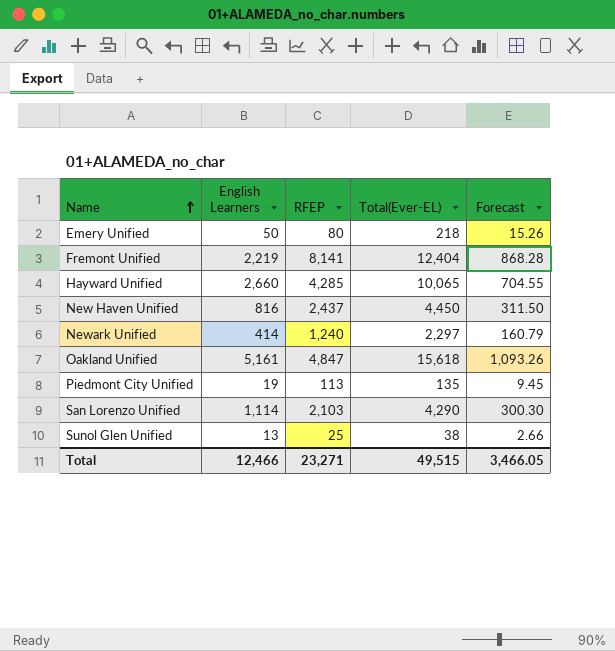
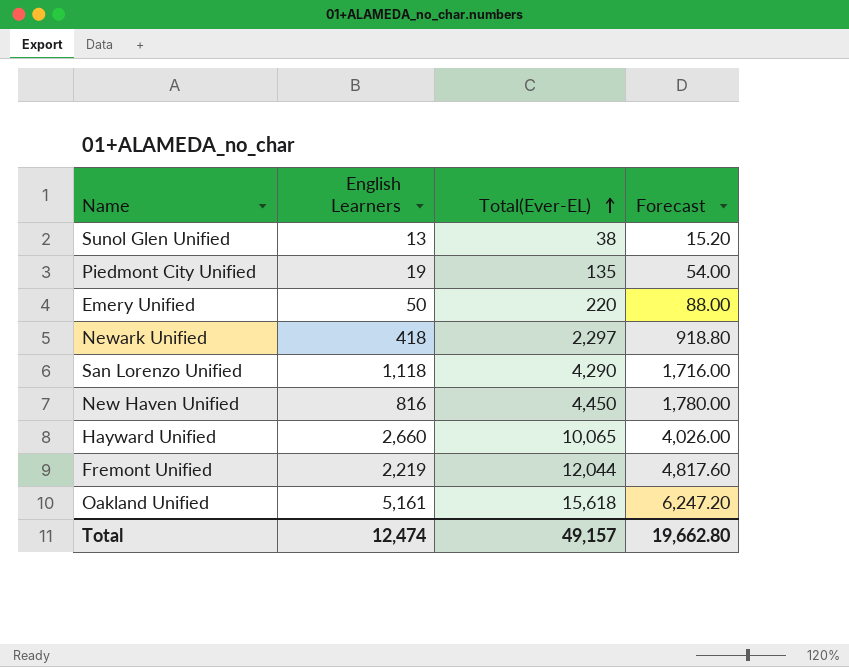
row order: Name ascending -> Total(Ever-EL) ascending
column RFEP | position: 3 -> none
column Forecast | formula: [Total(Ever-EL)] * 0.07 -> [Total(Ever-EL)] * 0.4
Emery Unified | Total(Ever-EL): 218 -> 220
Newark Unified | English Learners: 414 -> 418
San Lorenzo Unified | English Learners: 1,114 -> 1,118
Fremont Unified | Total(Ever-EL): 12,404 -> 12,044
Total | English Learners: 12,466 -> 12,474
Total | Total(Ever-EL): 49,515 -> 49,157
Total | Forecast: 3,466.05 -> 19,662.80

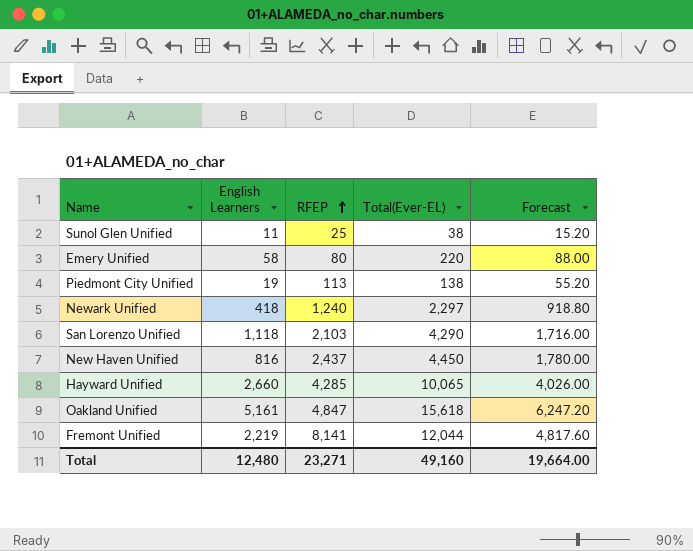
row order: Total(Ever-EL) ascending -> RFEP ascending
column RFEP | position: none -> 3
Sunol Glen Unified | English Learners: 13 -> 11
Emery Unified | English Learners: 50 -> 58
Piedmont City Unified | Total(Ever-EL): 135 -> 138
Piedmont City Unified | Forecast: 54.00 -> 55.20
Total | English Learners: 12,474 -> 12,480
Total | Total(Ever-EL): 49,157 -> 49,160
Total | Forecast: 19,662.80 -> 19,664.00

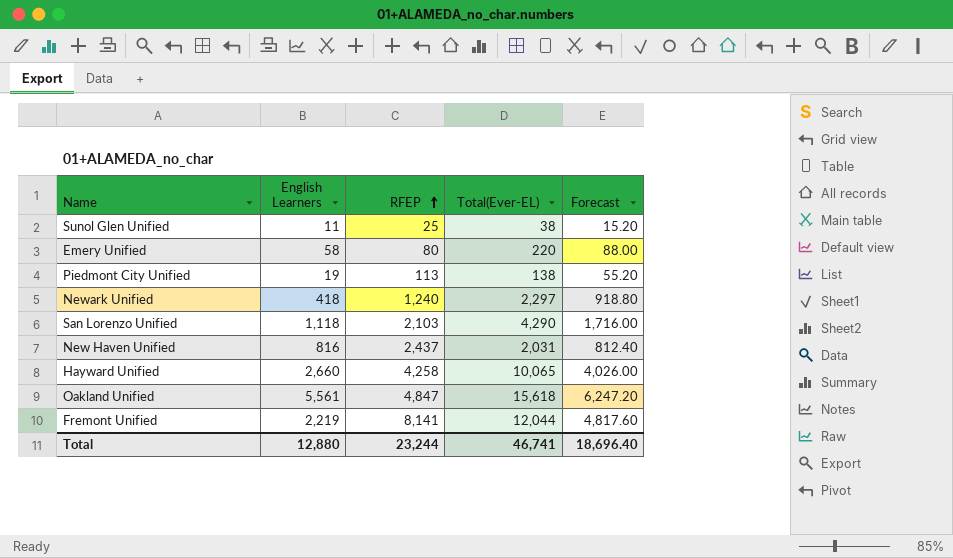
New Haven Unified | Total(Ever-EL): 4,450 -> 2,031
New Haven Unified | Forecast: 1,780.00 -> 812.40
Hayward Unified | RFEP: 4,285 -> 4,258
Oakland Unified | English Learners: 5,161 -> 5,561
Total | English Learners: 12,480 -> 12,880
Total | RFEP: 23,271 -> 23,244
Total | Total(Ever-EL): 49,160 -> 46,741
Total | Forecast: 19,664.00 -> 18,696.40

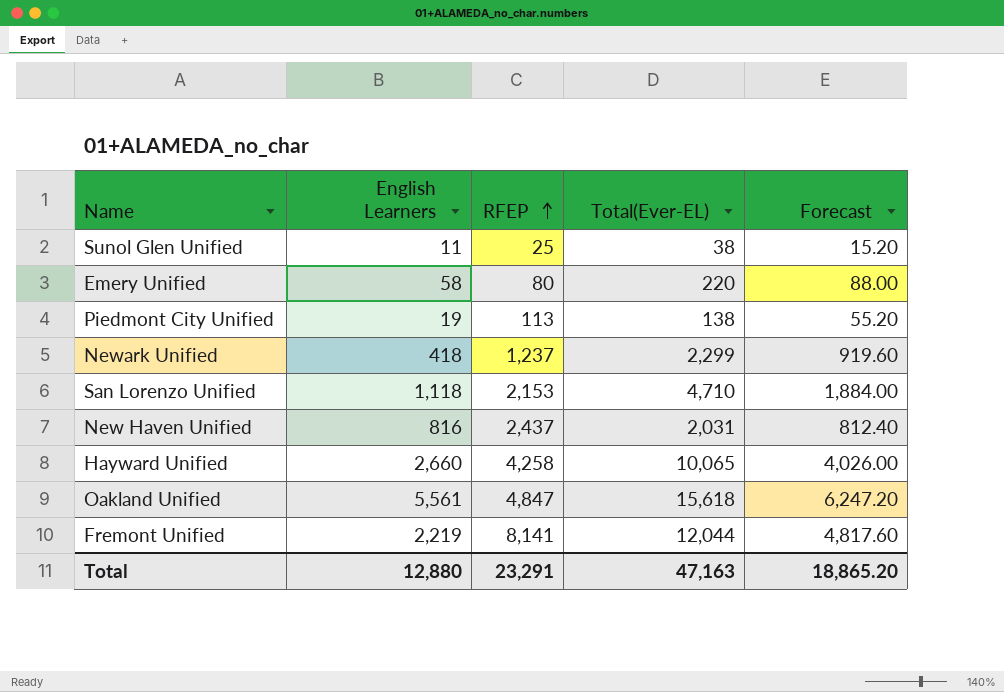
Newark Unified | RFEP: 1,240 -> 1,237
Newark Unified | Total(Ever-EL): 2,297 -> 2,299
Newark Unified | Forecast: 918.80 -> 919.60
San Lorenzo Unified | RFEP: 2,103 -> 2,153
San Lorenzo Unified | Total(Ever-EL): 4,290 -> 4,710
San Lorenzo Unified | Forecast: 1,716.00 -> 1,884.00
Total | RFEP: 23,244 -> 23,291
Total | Total(Ever-EL): 46,741 -> 47,163
Total | Forecast: 18,696.40 -> 18,865.20

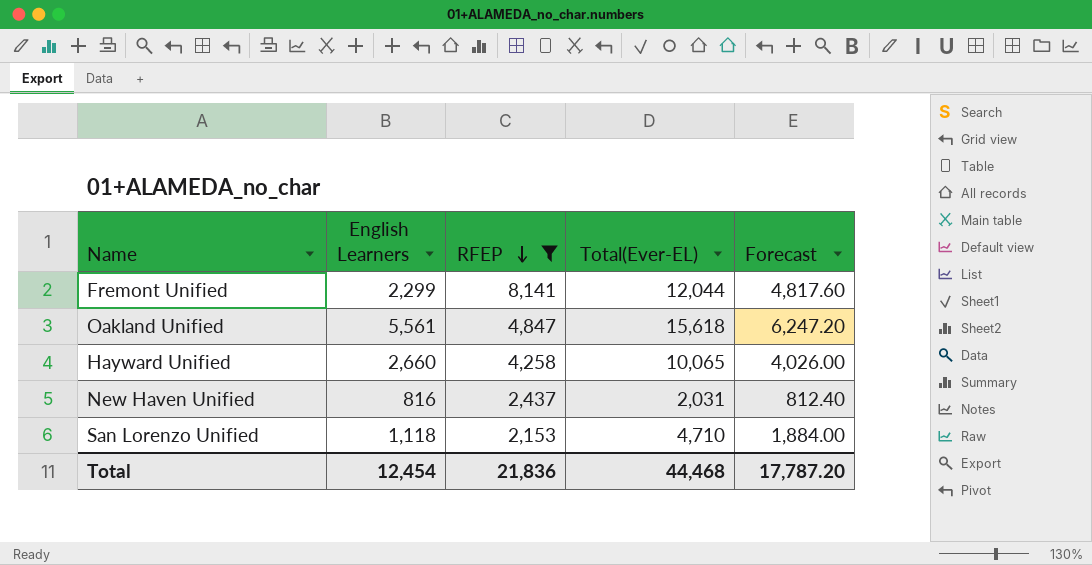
filter: none -> RFEP >= 2,153
row order: RFEP ascending -> RFEP descending
Fremont Unified | English Learners: 2,219 -> 2,299
Total | English Learners: 12,880 -> 12,454
Total | RFEP: 23,291 -> 21,836
Total | Total(Ever-EL): 47,163 -> 44,468
Total | Forecast: 18,865.20 -> 17,787.20

